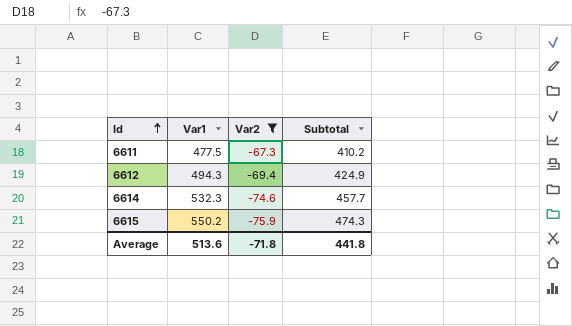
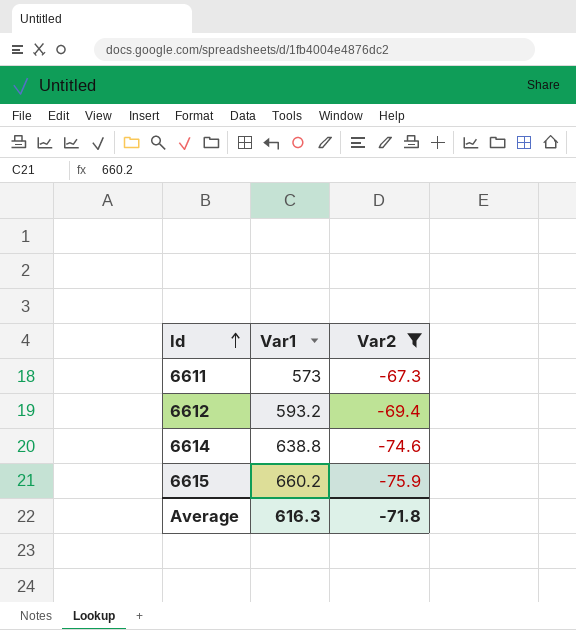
column Subtotal | formula: [Var1] + [Var2] -> none
6611 | Var1: 477.5 -> 573
6612 | Var1: 494.3 -> 593.2
6614 | Var1: 532.3 -> 638.8
6615 | Var1: 550.2 -> 660.2
Average | Var1: 513.6 -> 616.3

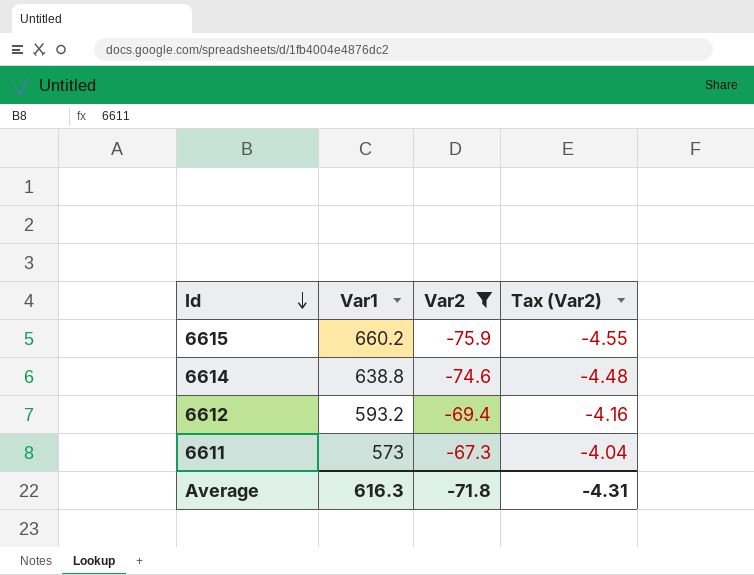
row order: Id ascending -> Id descending
column Tax (Var2) | formula: none -> [Var2] * 0.06

